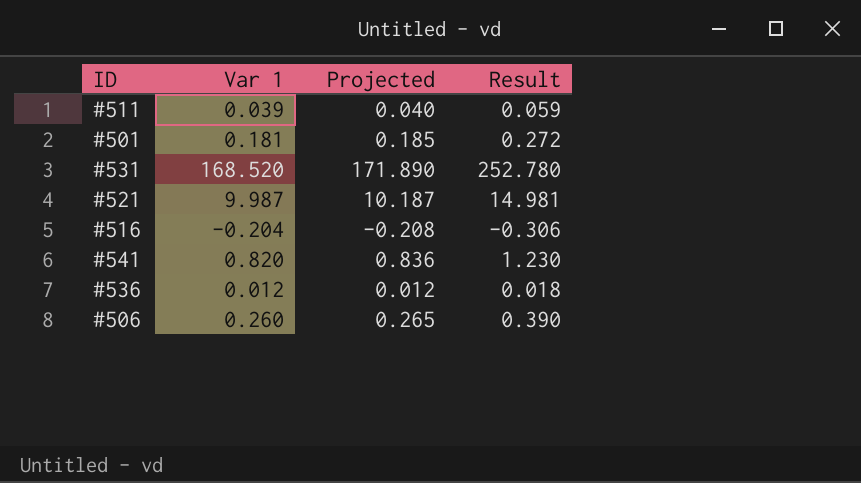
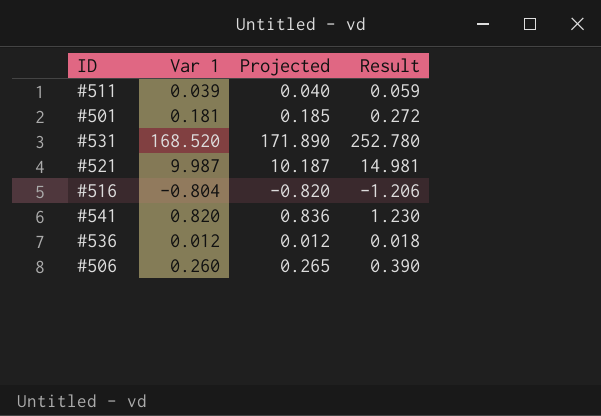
#516 | Var 1: -0.204 -> -0.804
#516 | Projected: -0.208 -> -0.820
#516 | Result: -0.306 -> -1.206

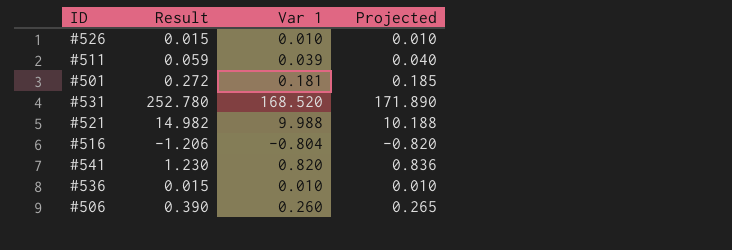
column Result | position: 4 -> 2
row #526: none -> 0.015 | 0.010 | 0.010
#521 | Result: 14.981 -> 14.982
#521 | Var 1: 9.987 -> 9.988
#521 | Projected: 10.187 -> 10.188
#536 | Result: 0.018 -> 0.015
#536 | Var 1: 0.012 -> 0.010
#536 | Projected: 0.012 -> 0.010

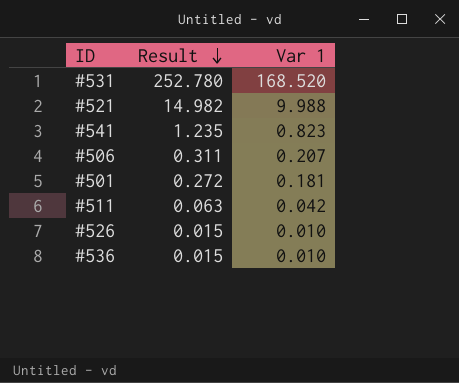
row order: none -> Result descending
column Projected | formula: [Var 1] * 1.02 -> none
row #516: -1.206 | -0.804 | -0.820 -> none
#541 | Result: 1.230 -> 1.235
#541 | Var 1: 0.820 -> 0.823
#506 | Result: 0.390 -> 0.311
#506 | Var 1: 0.260 -> 0.207
#511 | Result: 0.059 -> 0.063
#511 | Var 1: 0.039 -> 0.042

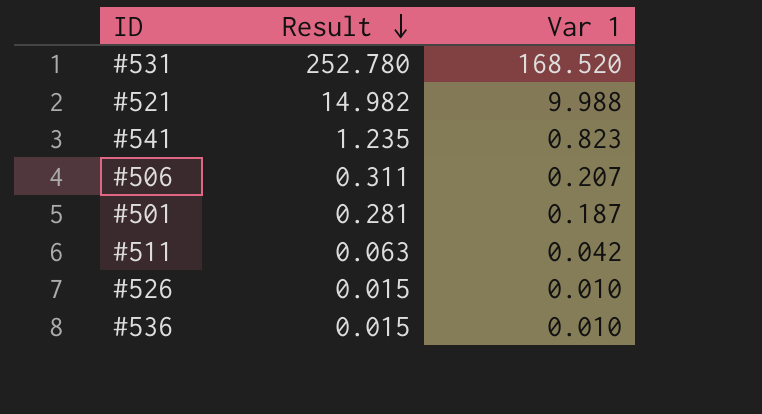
#501 | Result: 0.272 -> 0.281
#501 | Var 1: 0.181 -> 0.187

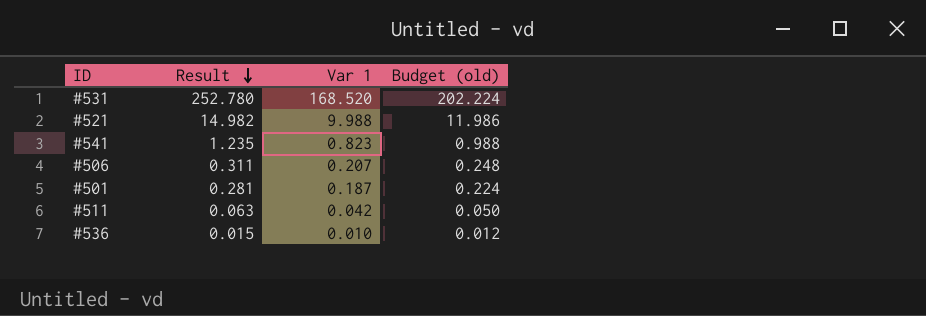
column Budget (old) | formula: none -> [Var 1] * 1.2
row #526: 0.015 | 0.010 -> none

